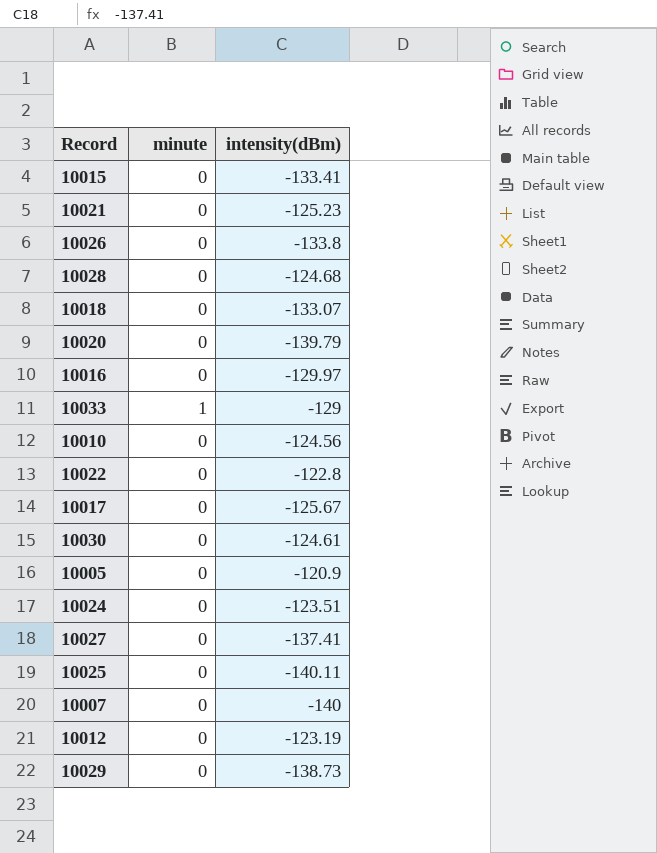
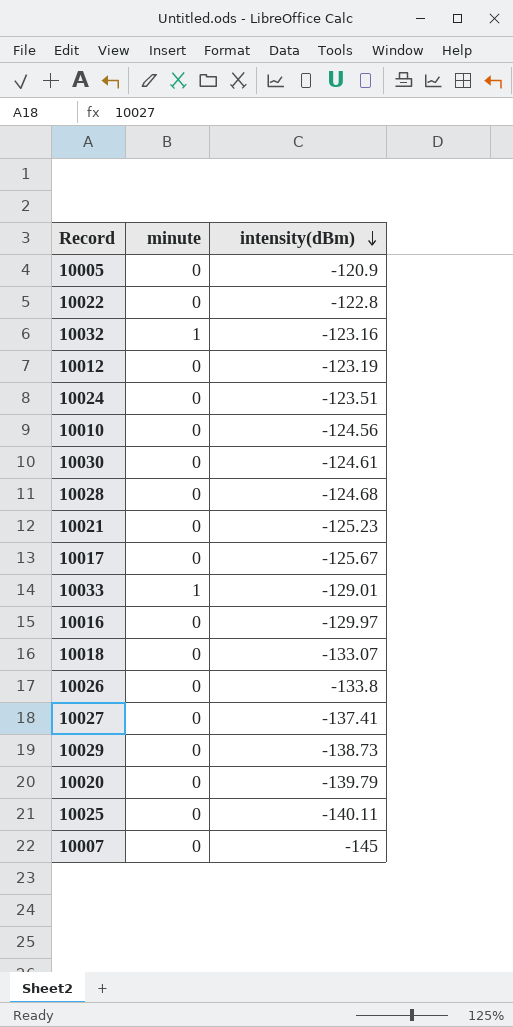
row order: none -> intensity(dBm) descending
row 10015: 0 | -133.41 -> none
row 10032: none -> 1 | -123.16
10033 | intensity(dBm): -129 -> -129.01
10007 | intensity(dBm): -140 -> -145

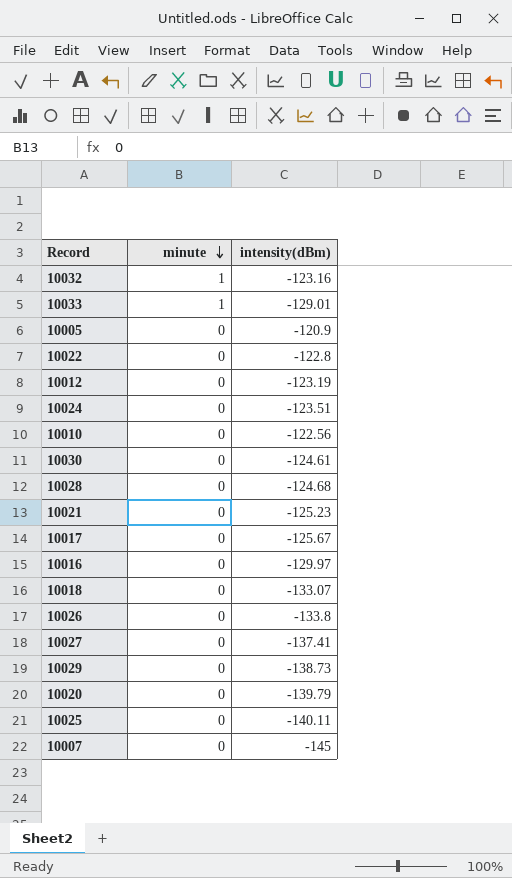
row order: intensity(dBm) descending -> minute descending
10010 | intensity(dBm): -124.56 -> -122.56

